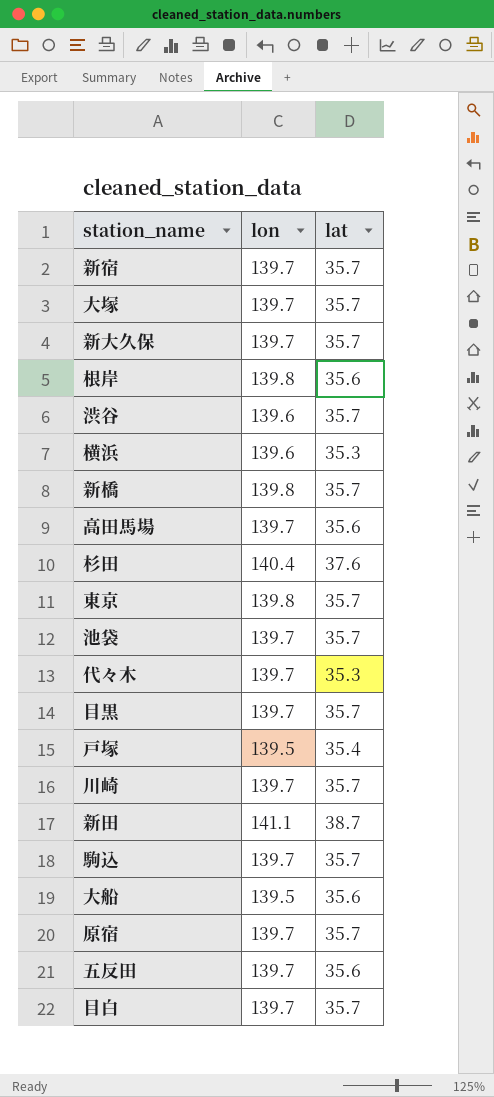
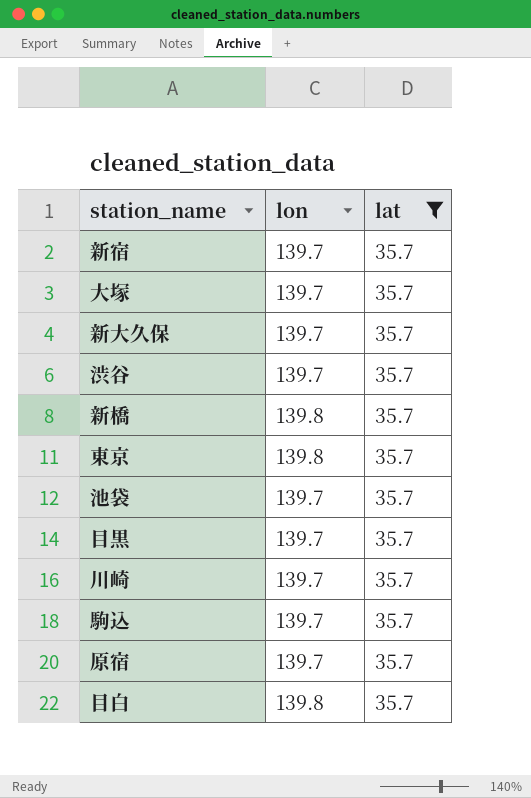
filter: none -> lat = 35.7
渋谷 | lon: 139.6 -> 139.7
目白 | lon: 139.7 -> 139.8

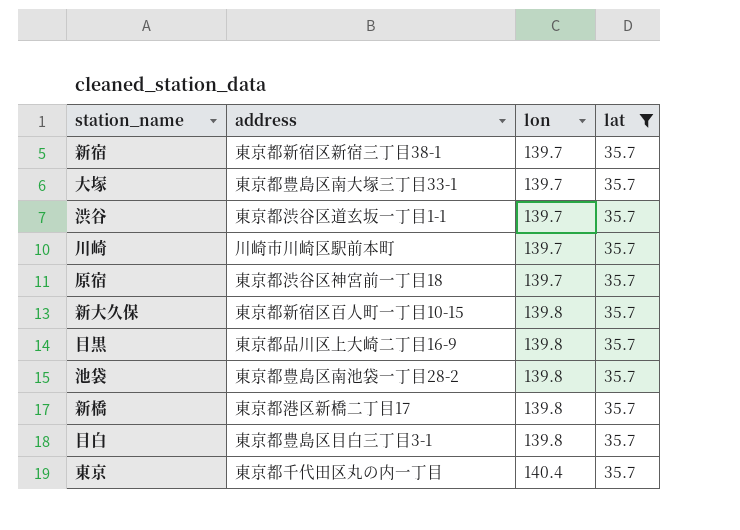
row order: none -> lon ascending
column address | position: none -> 2
row 駒込: 139.7 | 35.7 -> none
新大久保 | lon: 139.7 -> 139.8
目黒 | lon: 139.7 -> 139.8
池袋 | lon: 139.7 -> 139.8
東京 | lon: 139.8 -> 140.4

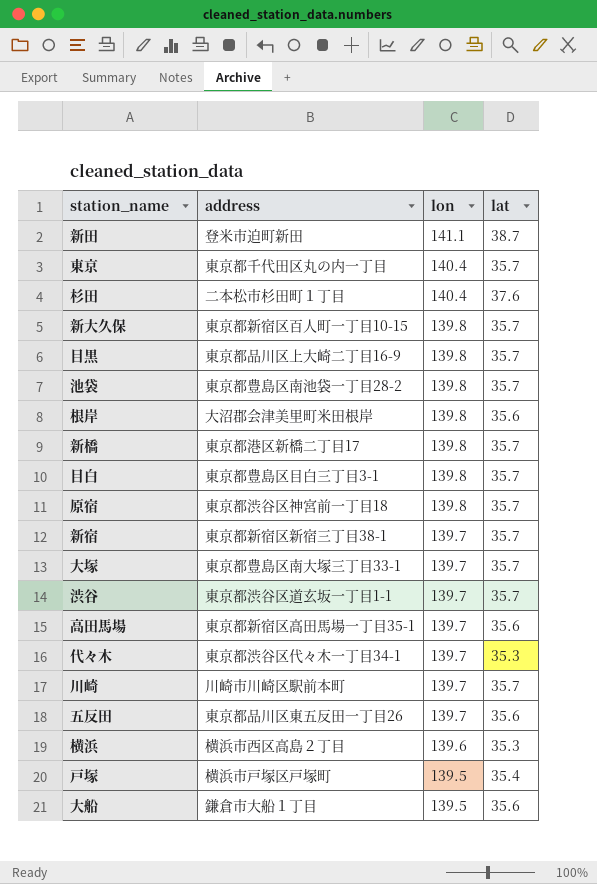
filter: lat = 35.7 -> none
row order: lon ascending -> lon descending
原宿 | lon: 139.7 -> 139.8

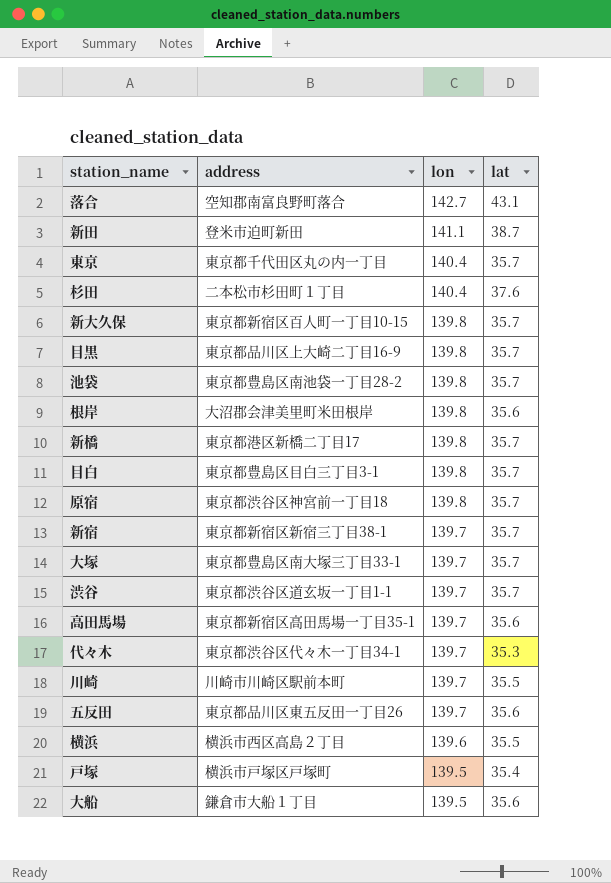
row 落合: none -> 空知郡南富良野町落合 | 142.7 | 43.1
川崎 | lat: 35.7 -> 35.5
横浜 | lat: 35.3 -> 35.5

